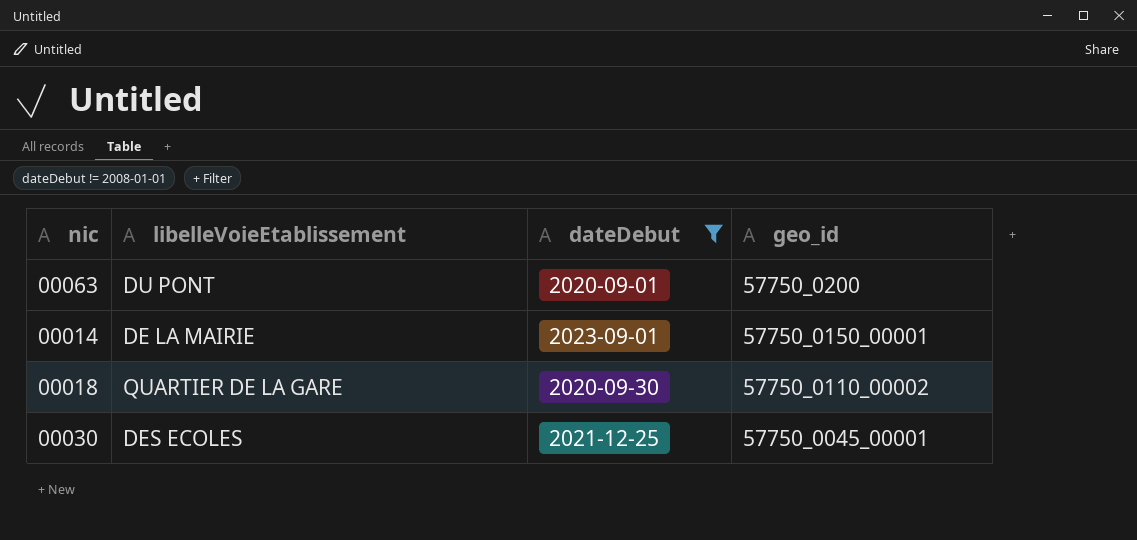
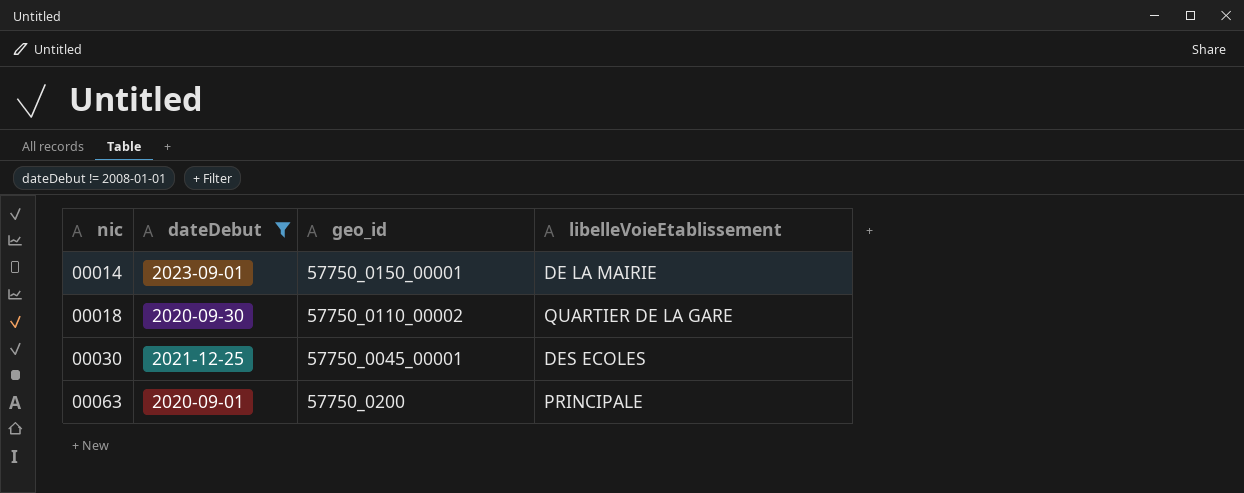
row order: geo_id descending -> nic ascending
column libelleVoieEtablissement | position: 2 -> 4
00063 | libelleVoieEtablissement: DU PONT -> PRINCIPALE

